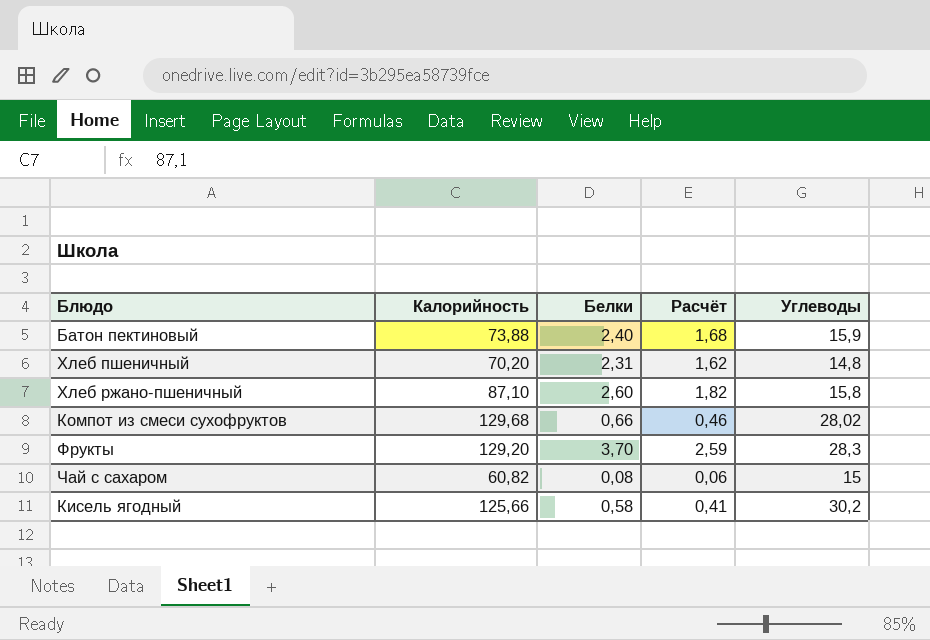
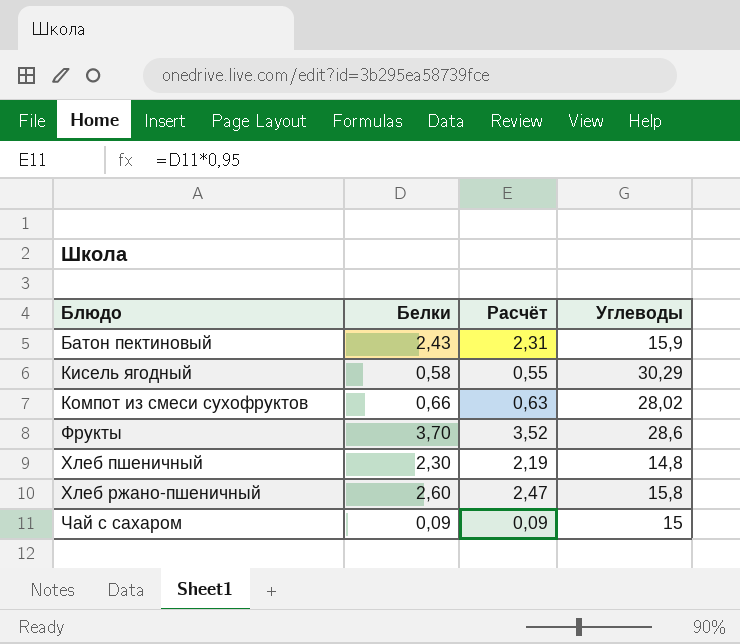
row order: none -> Блюдо ascending
column Калорийность | position: 2 -> none
column Расчёт | formula: [Белки] * 0,7 -> [Белки] * 0,95
Батон пектиновый | Белки: 2,40 -> 2,43
Кисель ягодный | Углеводы: 30,2 -> 30,29
Фрукты | Углеводы: 28,3 -> 28,6
Хлеб пшеничный | Белки: 2,31 -> 2,30
Чай с сахаром | Белки: 0,08 -> 0,09

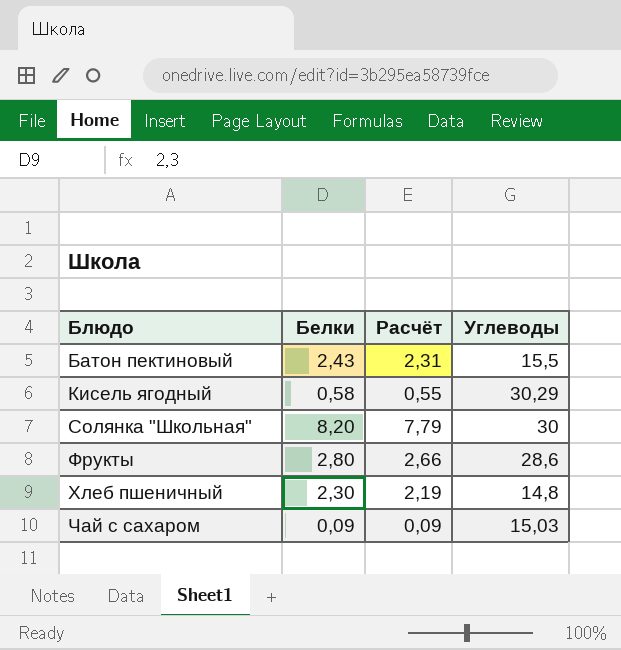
row Компот из смеси сухофруктов: 0,66 | 0,63 | 28,02 -> none
row Хлеб ржано-пшеничный: 2,60 | 2,47 | 15,8 -> none
Батон пектиновый | Углеводы: 15,9 -> 15,5
row Солянка "Школьная": none -> 8,20 | 7,79 | 30
Фрукты | Белки: 3,70 -> 2,80
Фрукты | Расчёт: 3,52 -> 2,66
Чай с сахаром | Углеводы: 15 -> 15,03

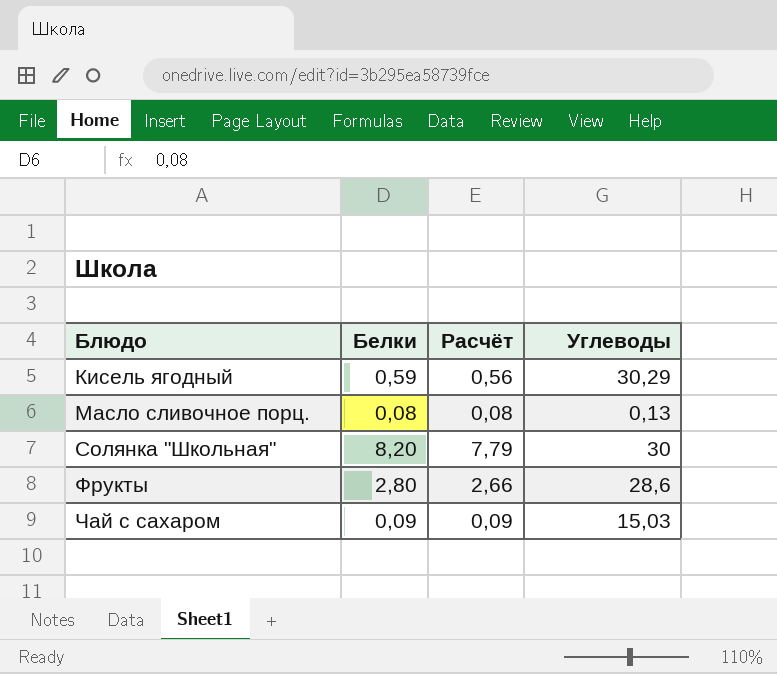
row Батон пектиновый: 2,43 | 2,31 | 15,5 -> none
row Хлеб пшеничный: 2,30 | 2,19 | 14,8 -> none
Кисель ягодный | Белки: 0,58 -> 0,59
Кисель ягодный | Расчёт: 0,55 -> 0,56
row Масло сливочное порц.: none -> 0,08 | 0,08 | 0,13

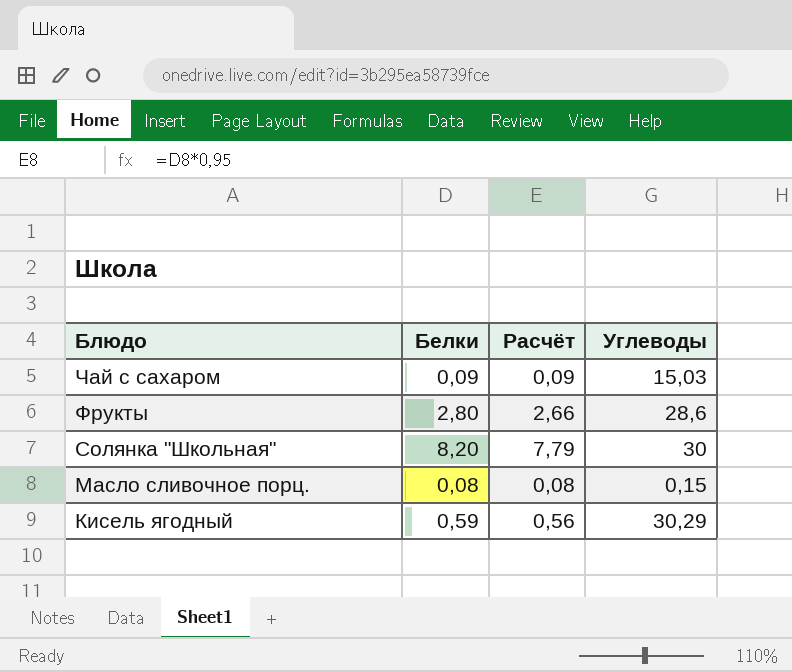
row order: Блюдо ascending -> Блюдо descending
Масло сливочное порц. | Углеводы: 0,13 -> 0,15

